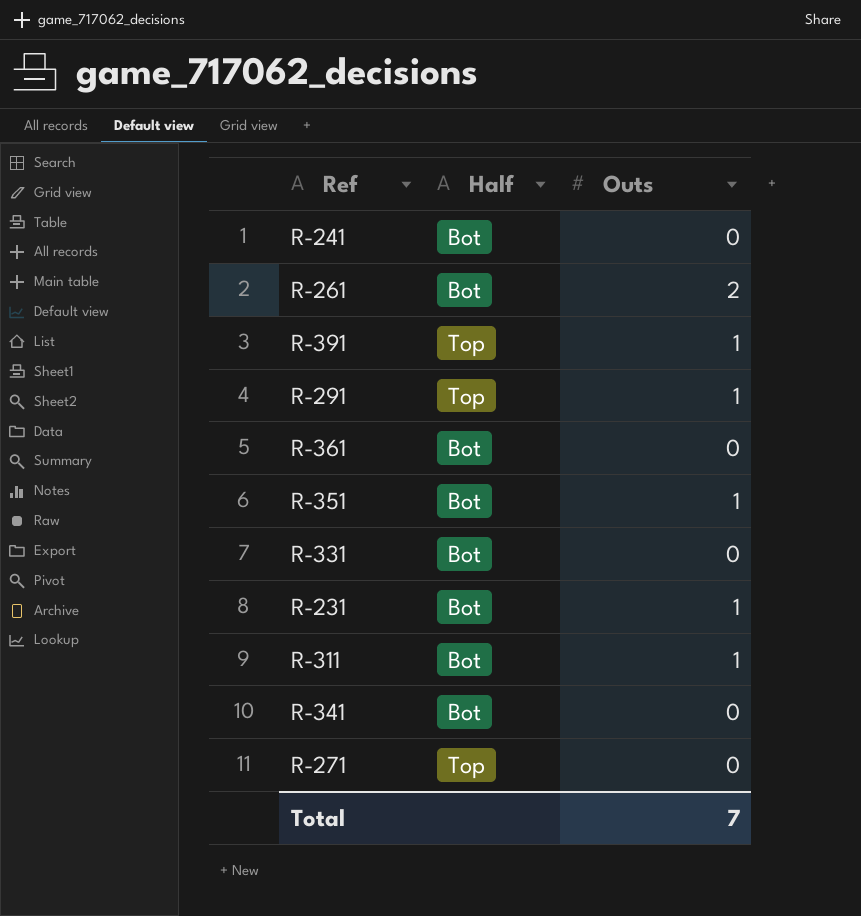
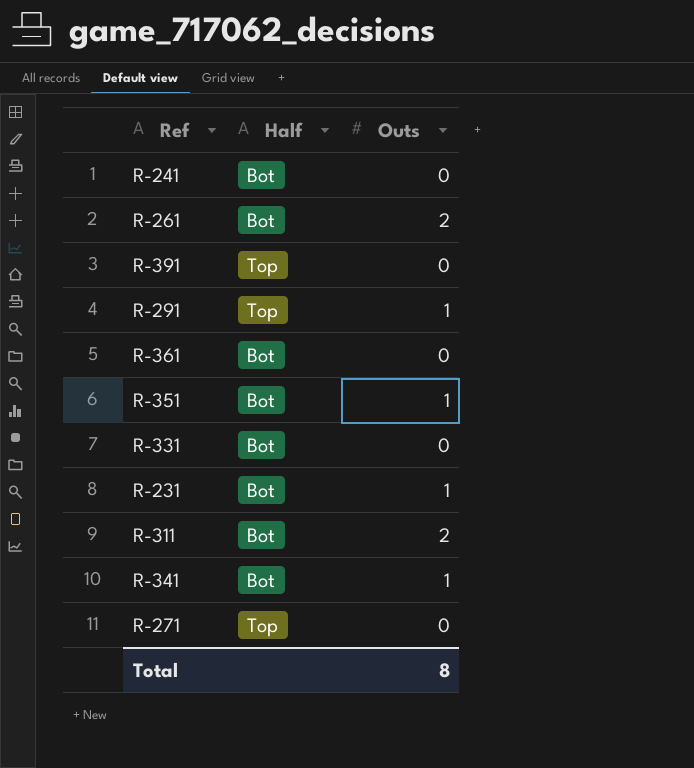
R-391 | Outs: 1 -> 0
R-311 | Outs: 1 -> 2
R-341 | Outs: 0 -> 1
Total | Outs: 7 -> 8

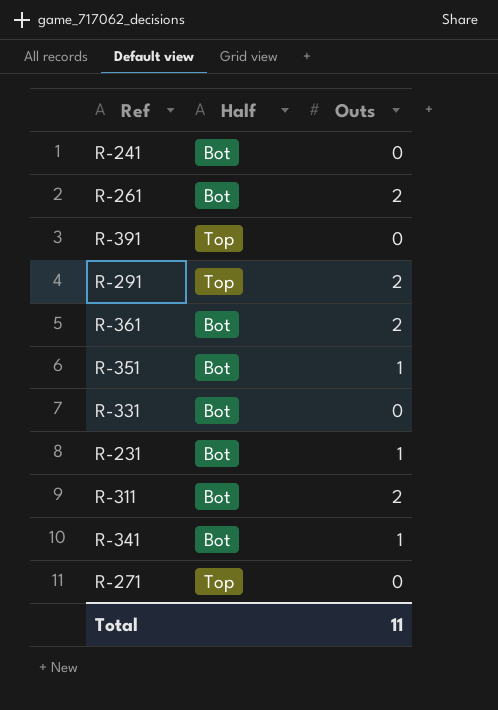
R-291 | Outs: 1 -> 2
R-361 | Outs: 0 -> 2
Total | Outs: 8 -> 11

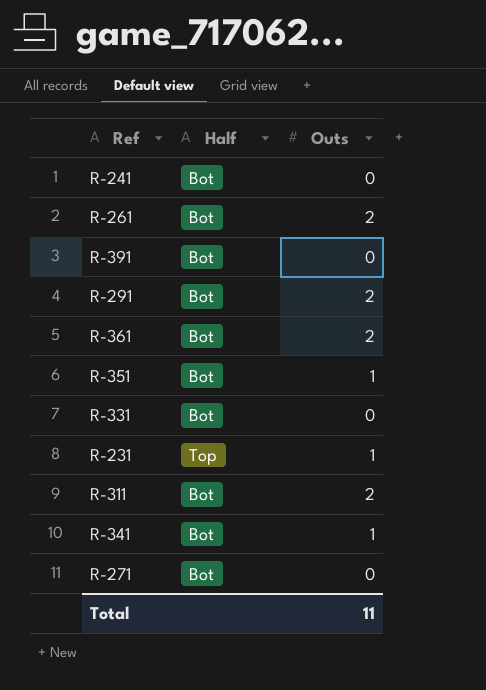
R-391 | Half: Top -> Bot
R-291 | Half: Top -> Bot
R-231 | Half: Bot -> Top
R-271 | Half: Top -> Bot

